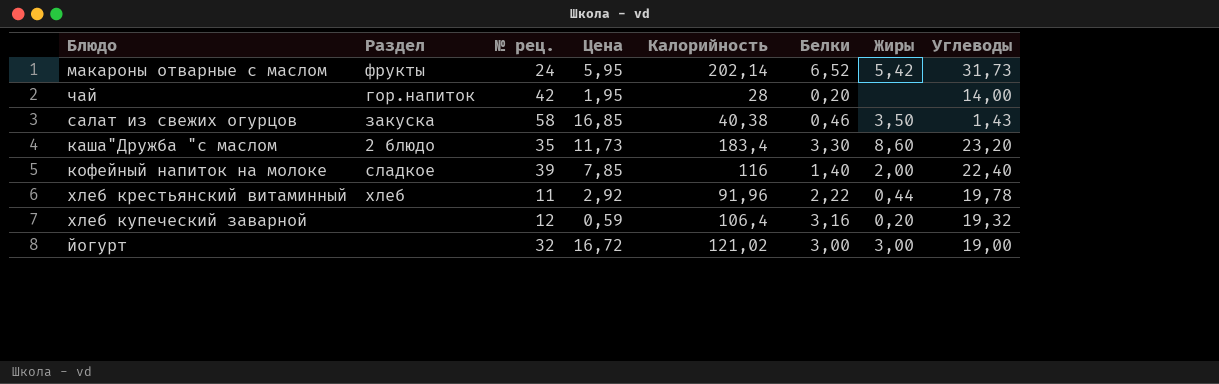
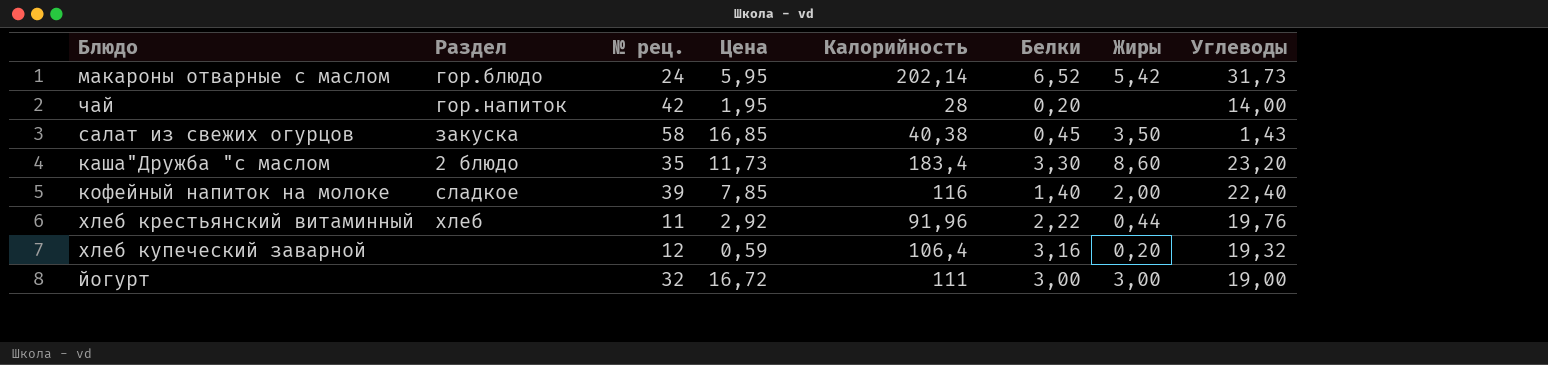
макароны отварные с маслом | Раздел: фрукты -> гор.блюдо
салат из свежих огурцов | Белки: 0,46 -> 0,45
хлеб крестьянский витаминный | Углеводы: 19,78 -> 19,76
йогурт | Калорийность: 121,02 -> 111

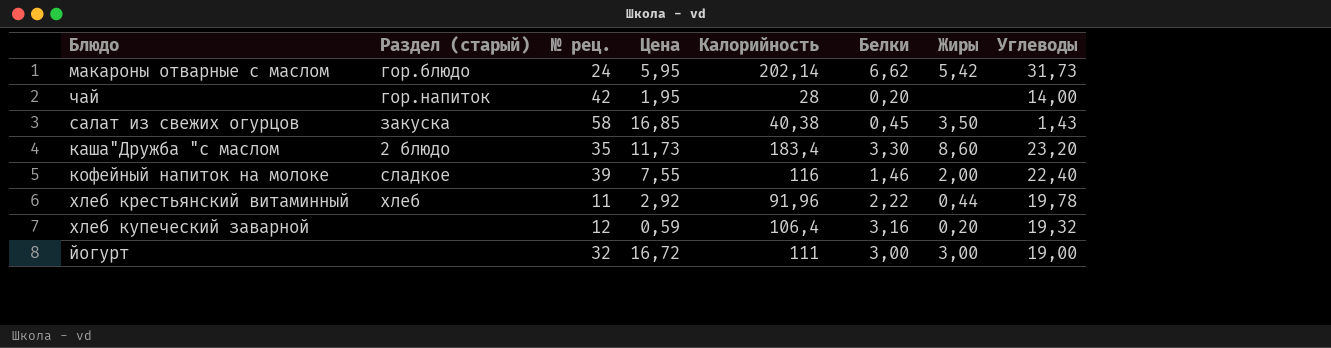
column name: Раздел -> Раздел (старый)
макароны отварные с маслом | Белки: 6,52 -> 6,62
кофейный напиток на молоке | Цена: 7,85 -> 7,55
кофейный напиток на молоке | Белки: 1,40 -> 1,46
хлеб крестьянский витаминный | Углеводы: 19,76 -> 19,78

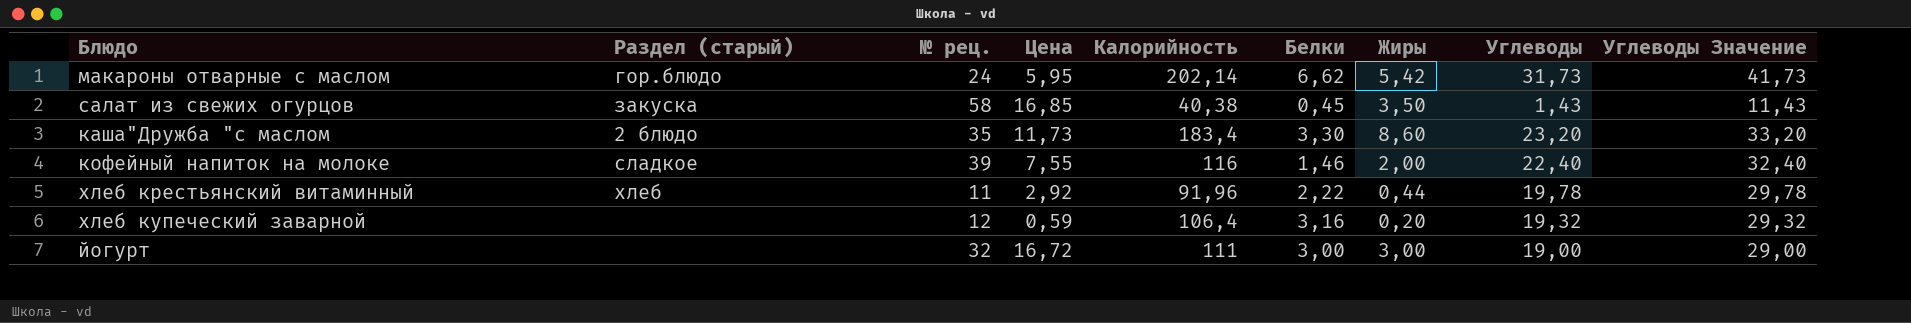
column Углеводы Значение | formula: none -> [Углеводы] + 10
row чай: гор.напиток | 42 | 1,95 | 28 | 0,20 | none | 14,00 -> none

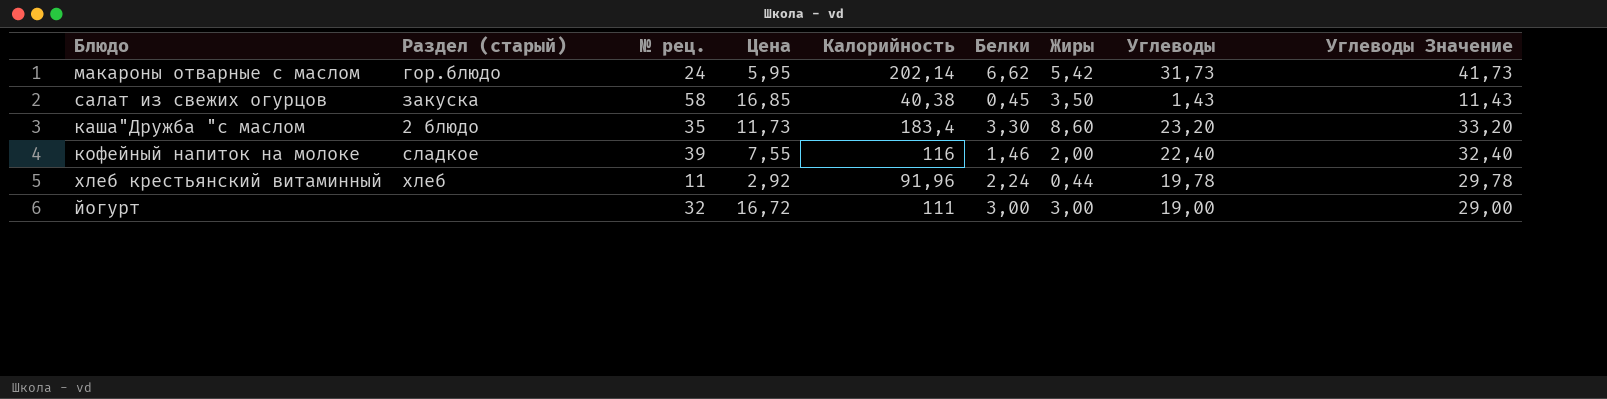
row хлеб купеческий заварной: none | 12 | 0,59 | 106,4 | 3,16 | 0,20 | 19,32 | 29,32 -> none
хлеб крестьянский витаминный | Белки: 2,22 -> 2,24

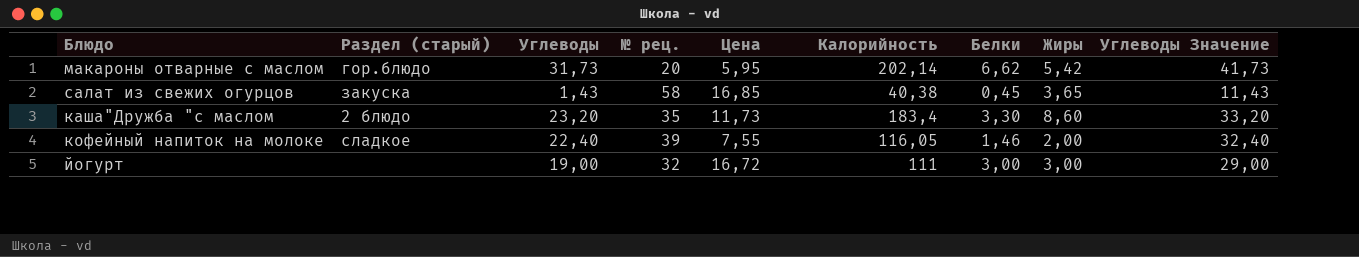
column Углеводы | position: 8 -> 3
row хлеб крестьянский витаминный: хлеб | 11 | 2,92 | 91,96 | 2,24 | 0,44 | 19,78 | 29,78 -> none
макароны отварные с маслом | № рец.: 24 -> 20
салат из свежих огурцов | Жиры: 3,50 -> 3,65
кофейный напиток на молоке | Калорийность: 116 -> 116,05

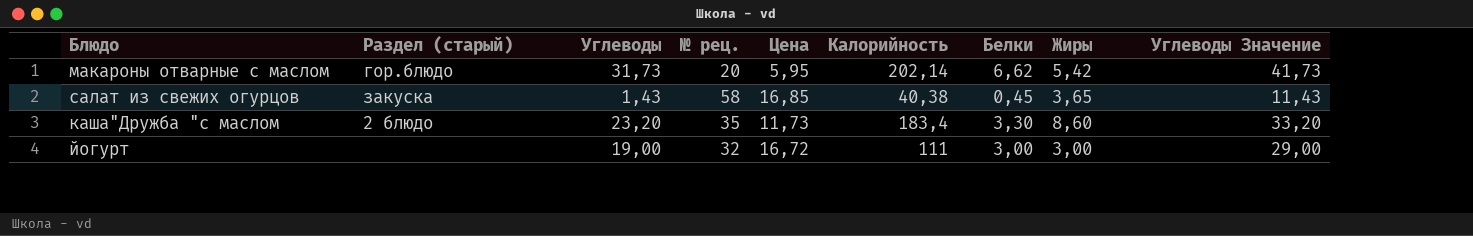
row кофейный напиток на молоке: сладкое | 22,40 | 39 | 7,55 | 116,05 | 1,46 | 2,00 | 32,40 -> none

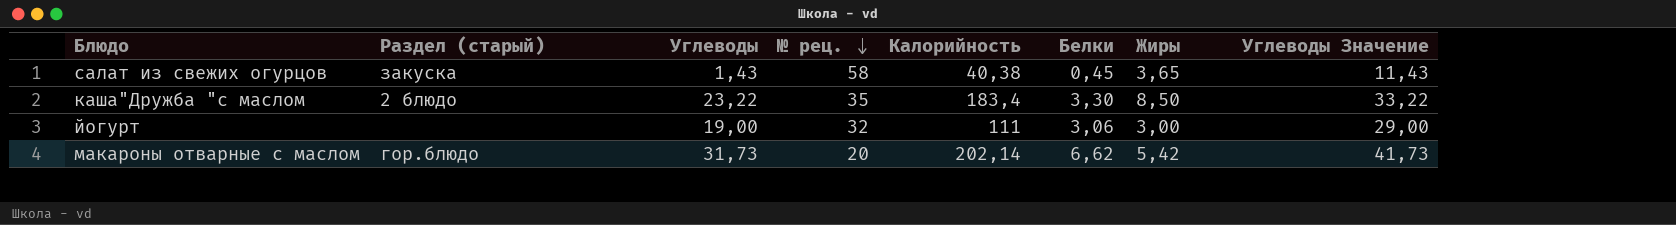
row order: none -> № рец. descending
column Цена | position: 5 -> none
каша"Дружба "с маслом | Углеводы: 23,20 -> 23,22
каша"Дружба "с маслом | Жиры: 8,60 -> 8,50
каша"Дружба "с маслом | Углеводы Значение: 33,20 -> 33,22
йогурт | Белки: 3,00 -> 3,06

